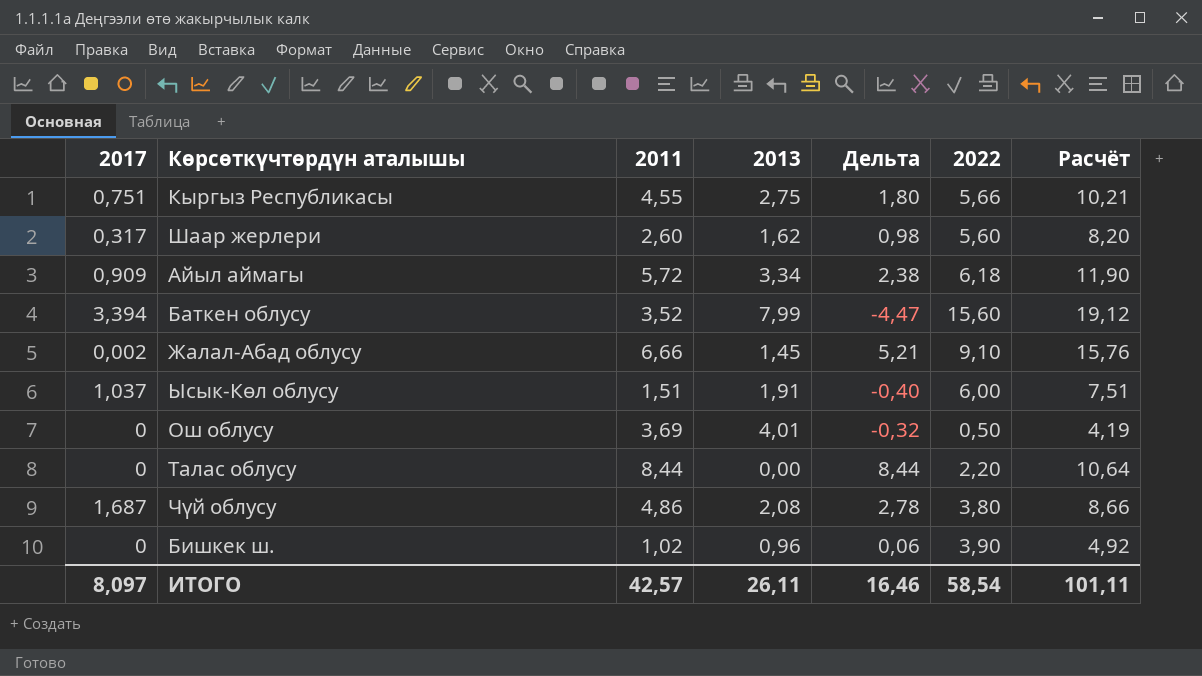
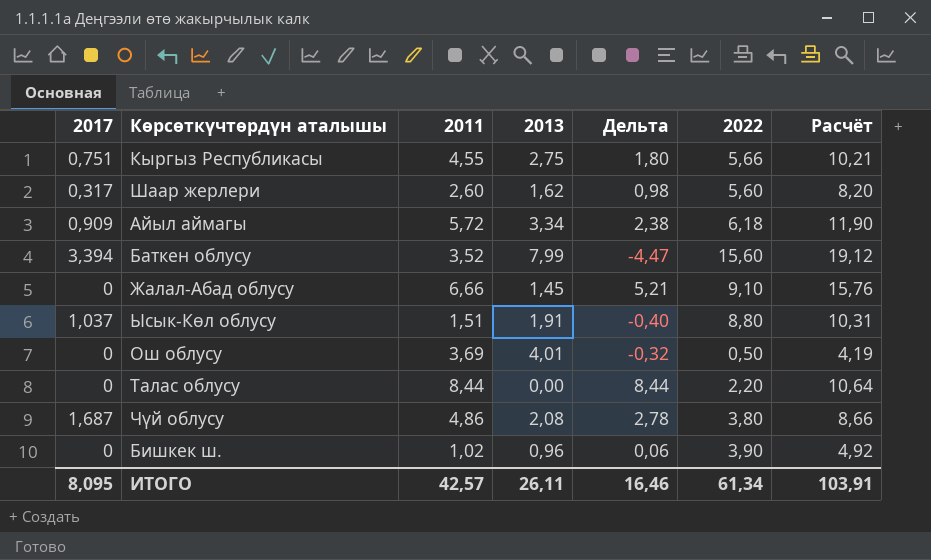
Жалал-Абад облусу | 2017: 0,002 -> 0
Ысык-Көл облусу | 2022: 6,00 -> 8,80
Ысык-Көл облусу | Расчёт: 7,51 -> 10,31
ИТОГО | 2017: 8,097 -> 8,095
ИТОГО | 2022: 58,54 -> 61,34
ИТОГО | Расчёт: 101,11 -> 103,91

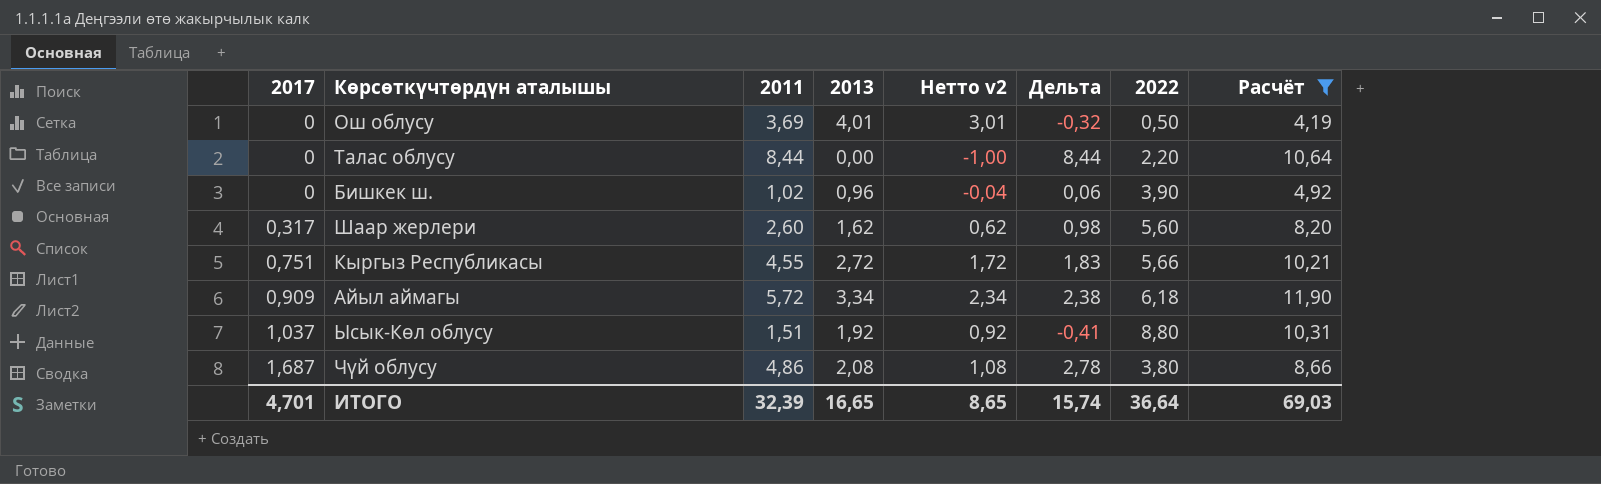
filter: none -> Расчёт <= 11,90
row order: none -> 2017 ascending
column Нетто v2 | formula: none -> [2013] - 1
Кыргыз Республикасы | 2013: 2,75 -> 2,72
Кыргыз Республикасы | Дельта: 1,80 -> 1,83
Ысык-Көл облусу | 2013: 1,91 -> 1,92
Ысык-Көл облусу | Дельта: -0,40 -> -0,41
ИТОГО | 2017: 8,095 -> 4,701
ИТОГО | 2011: 42,57 -> 32,39
ИТОГО | 2013: 26,11 -> 16,65
ИТОГО | Дельта: 16,46 -> 15,74
ИТОГО | 2022: 61,34 -> 36,64
ИТОГО | Расчёт: 103,91 -> 69,03

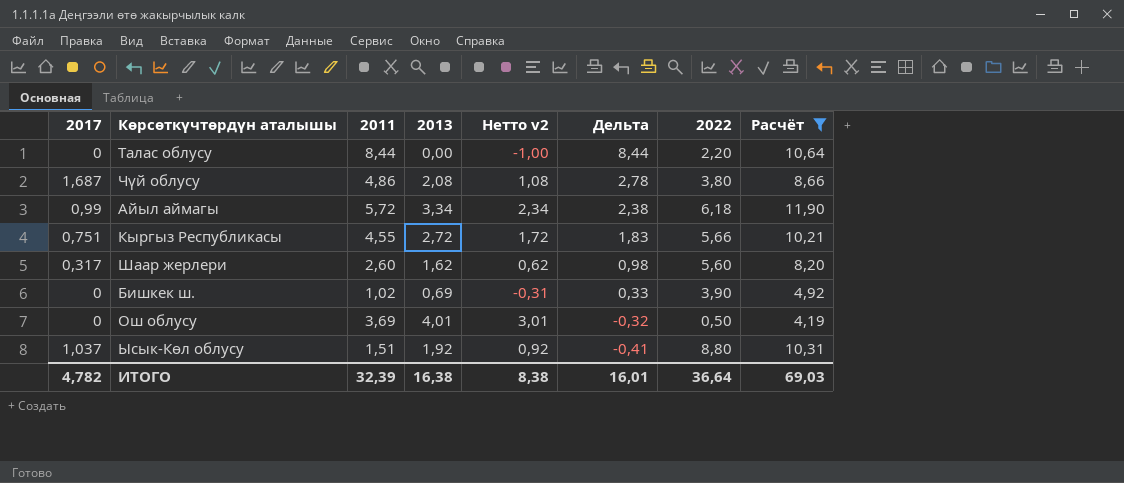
row order: 2017 ascending -> Дельта descending
Айыл аймагы | 2017: 0,909 -> 0,99
Бишкек ш. | 2013: 0,96 -> 0,69
Бишкек ш. | Нетто v2: -0,04 -> -0,31
Бишкек ш. | Дельта: 0,06 -> 0,33
ИТОГО | 2017: 4,701 -> 4,782
ИТОГО | 2013: 16,65 -> 16,38
ИТОГО | Нетто v2: 8,65 -> 8,38
ИТОГО | Дельта: 15,74 -> 16,01

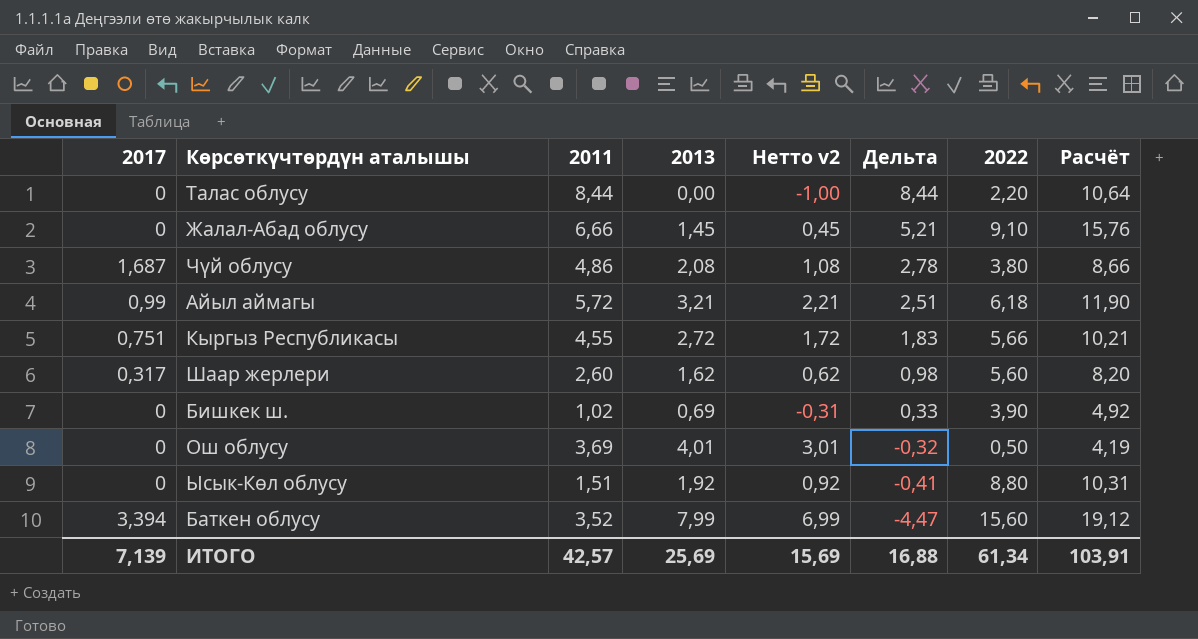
filter: Расчёт <= 11,90 -> none
Айыл аймагы | 2013: 3,34 -> 3,21
Айыл аймагы | Нетто v2: 2,34 -> 2,21
Айыл аймагы | Дельта: 2,38 -> 2,51
Ысык-Көл облусу | 2017: 1,037 -> 0
ИТОГО | 2017: 4,782 -> 7,139
ИТОГО | 2011: 32,39 -> 42,57
ИТОГО | 2013: 16,38 -> 25,69
ИТОГО | Нетто v2: 8,38 -> 15,69
ИТОГО | Дельта: 16,01 -> 16,88
ИТОГО | 2022: 36,64 -> 61,34
ИТОГО | Расчёт: 69,03 -> 103,91

